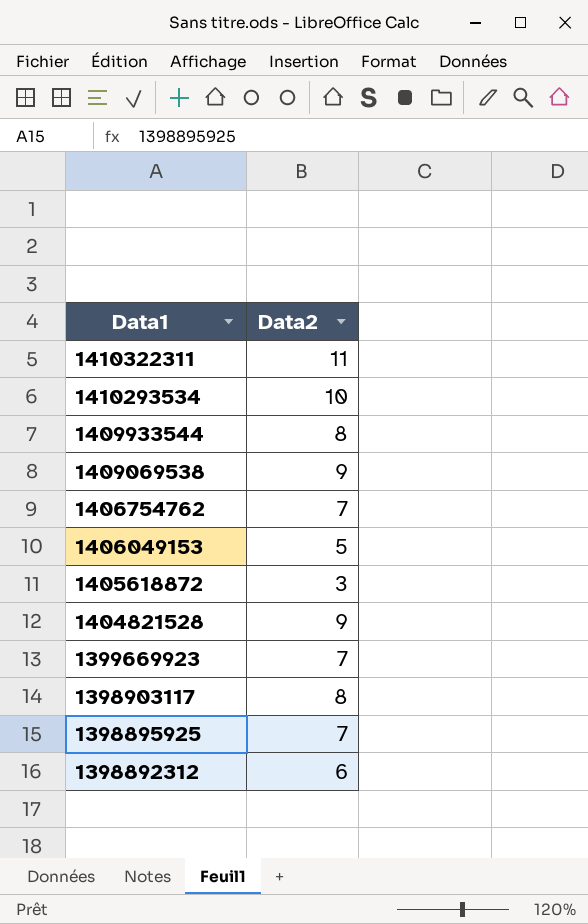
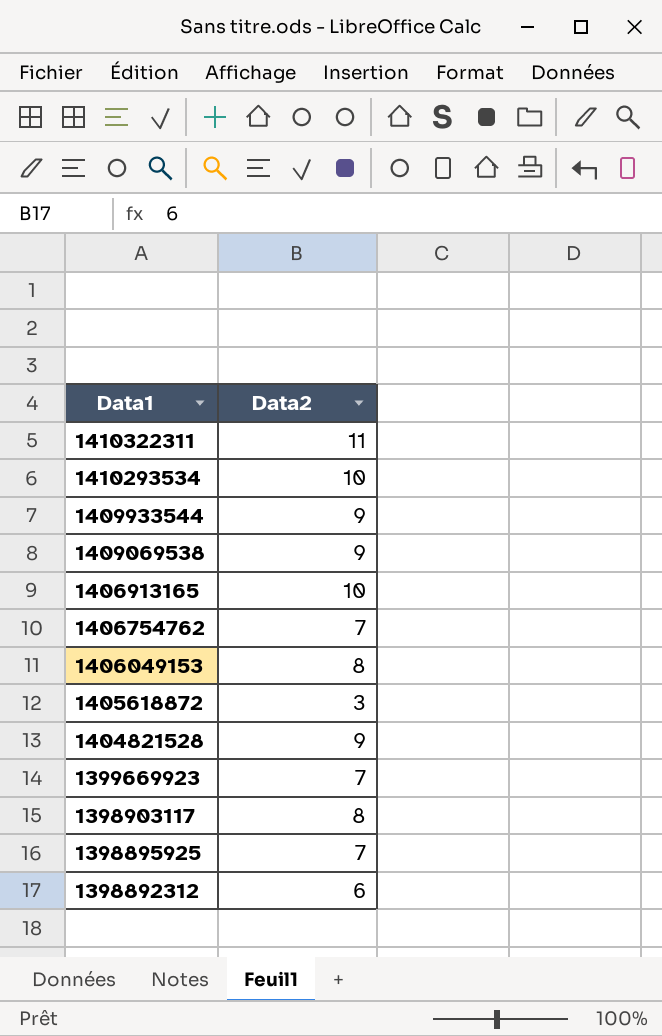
1409933544 | Data2: 8 -> 9
row 1406913165: none -> 10
1406049153 | Data2: 5 -> 8

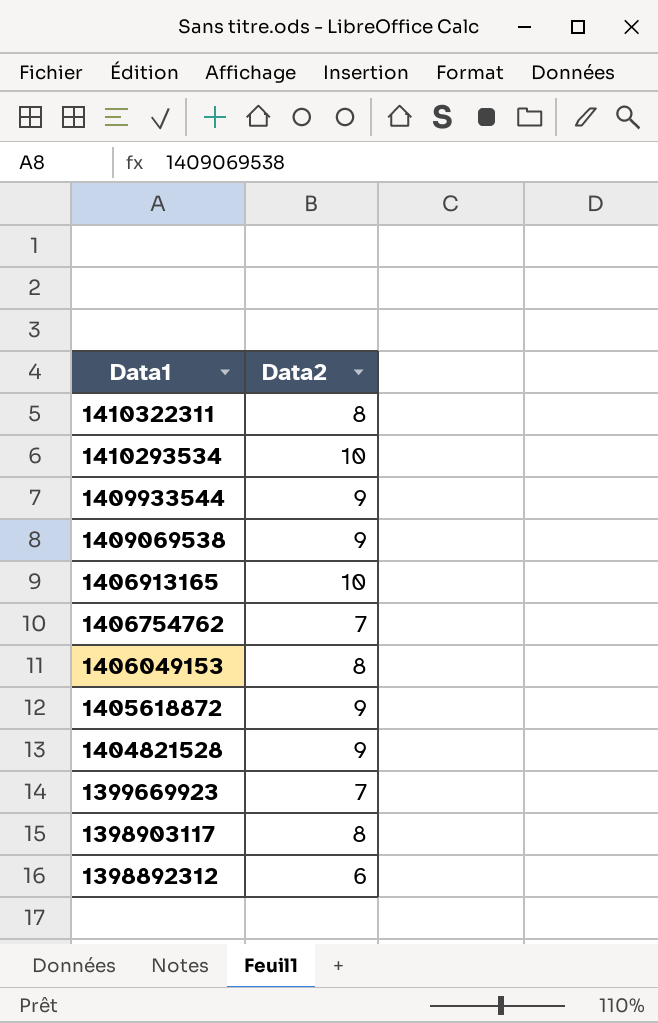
row 1398895925: 7 -> none
1410322311 | Data2: 11 -> 8
1405618872 | Data2: 3 -> 9

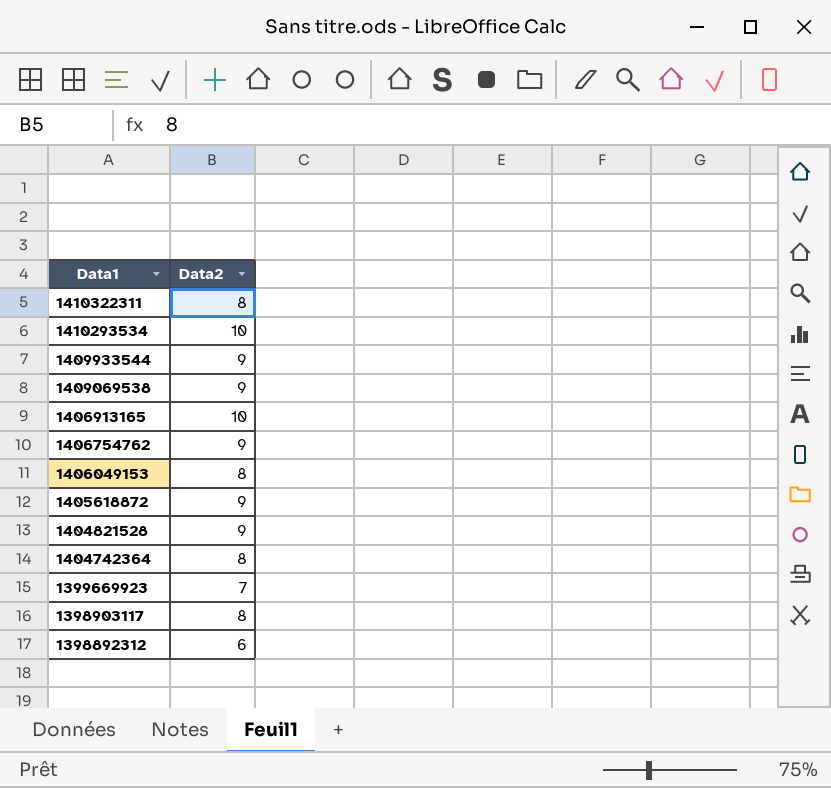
1406754762 | Data2: 7 -> 9
row 1404742364: none -> 8

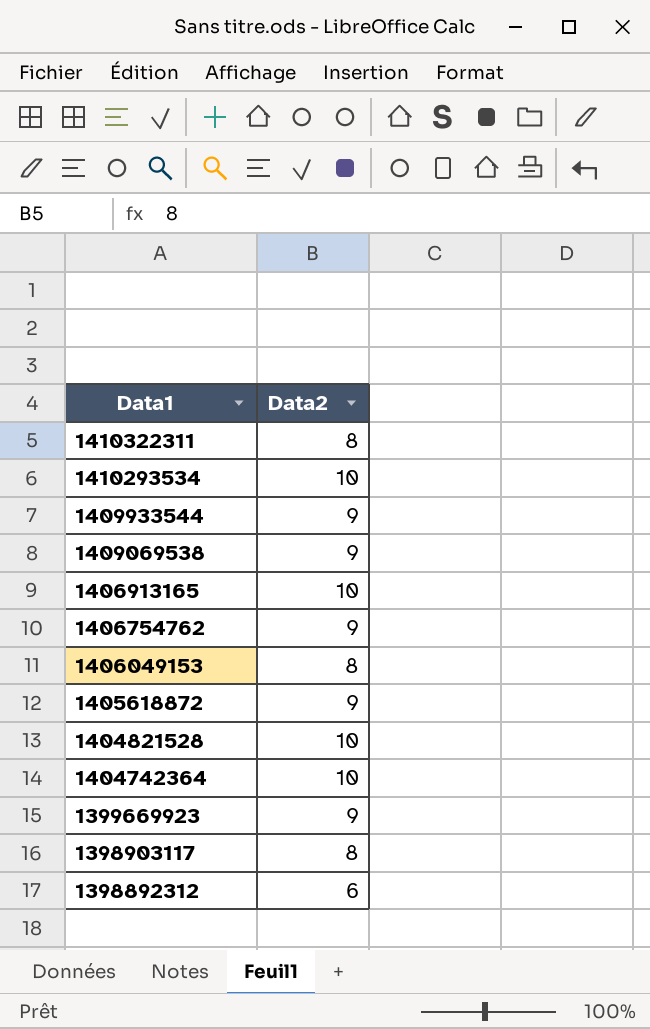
1404821528 | Data2: 9 -> 10
1404742364 | Data2: 8 -> 10
1399669923 | Data2: 7 -> 9

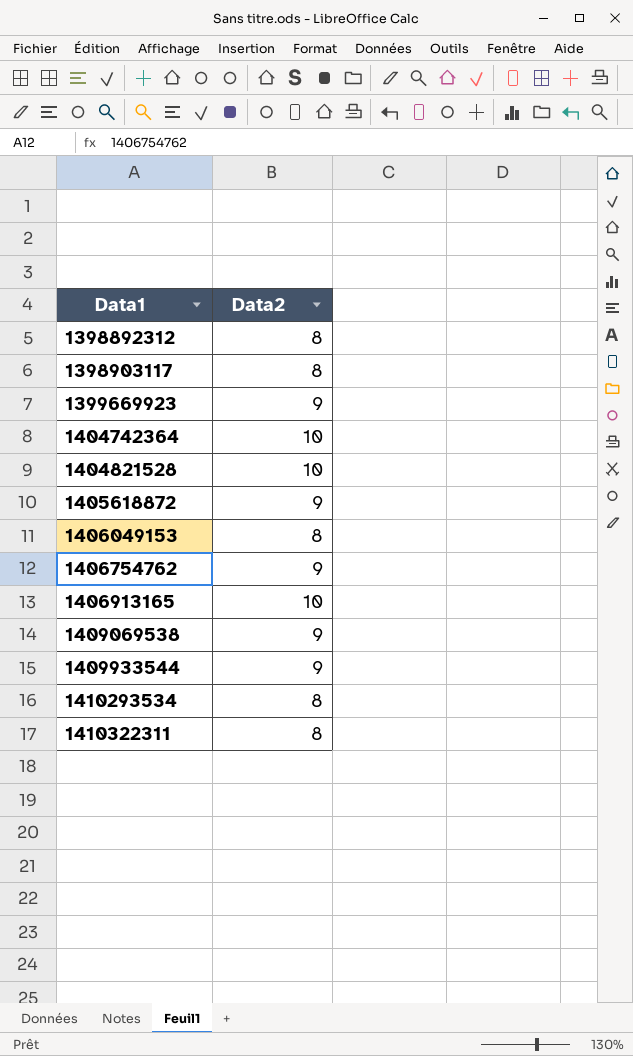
row order: Data1 descending -> Data1 ascending
1398892312 | Data2: 6 -> 8
1410293534 | Data2: 10 -> 8

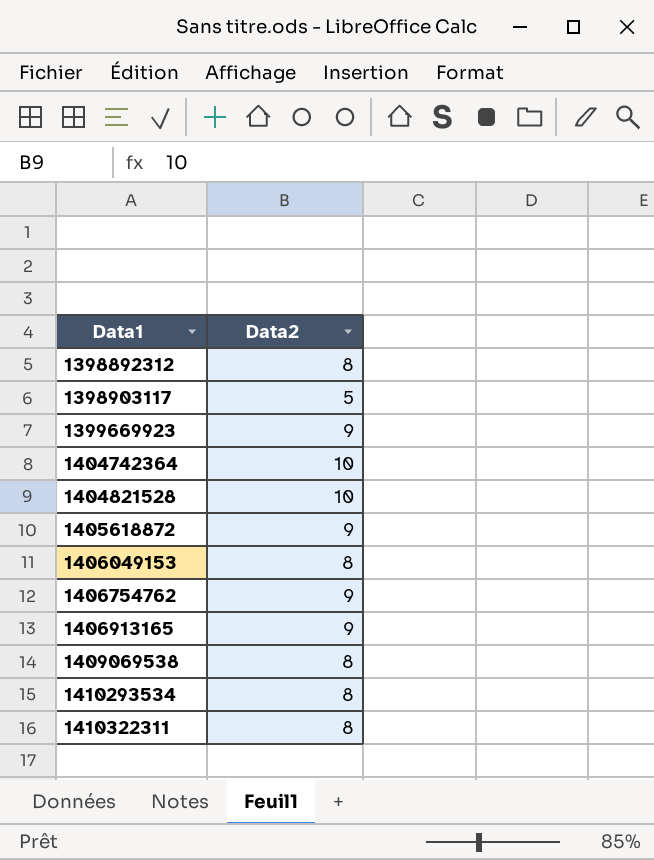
row 1409933544: 9 -> none
1398903117 | Data2: 8 -> 5
1406913165 | Data2: 10 -> 9
1409069538 | Data2: 9 -> 8

